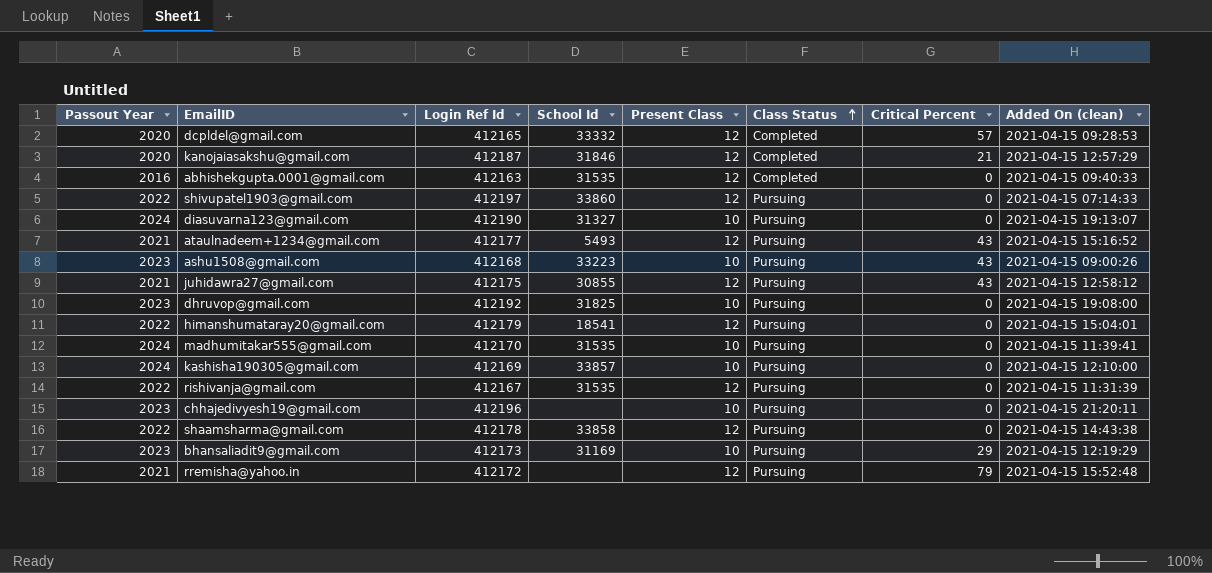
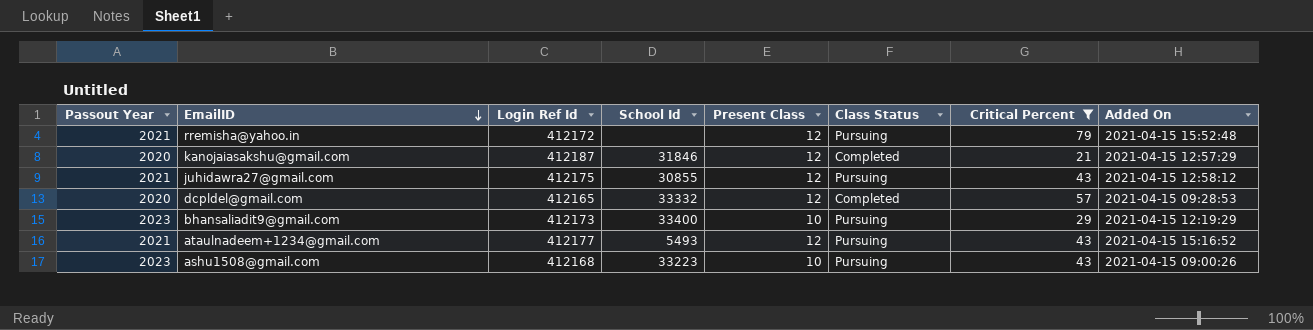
filter: none -> Critical Percent != 0
row order: Class Status ascending -> EmailID descending
column name: Added On (clean) -> Added On
bhansaliadit9@gmail.com | School Id: 31169 -> 33400

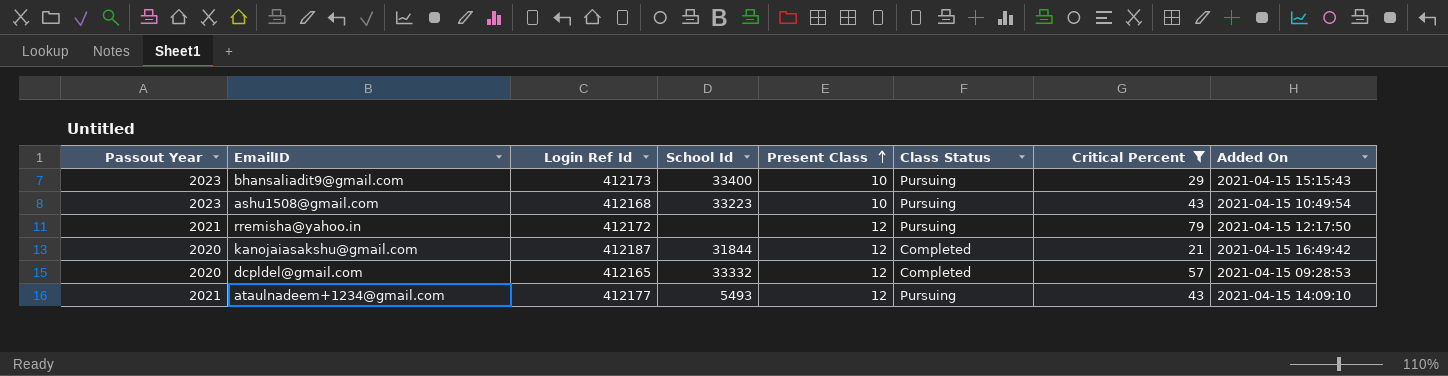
row order: EmailID descending -> Present Class ascending
row juhidawra27@gmail.com: 2021 | 412175 | 30855 | 12 | Pursuing | 43 | 2021-04-15 12:58:12 -> none
bhansaliadit9@gmail.com | Added On: 2021-04-15 12:19:29 -> 2021-04-15 15:15:43
ashu1508@gmail.com | Added On: 2021-04-15 09:00:26 -> 2021-04-15 10:49:54
rremisha@yahoo.in | Added On: 2021-04-15 15:52:48 -> 2021-04-15 12:17:50
kanojaiasakshu@gmail.com | School Id: 31846 -> 31844
kanojaiasakshu@gmail.com | Added On: 2021-04-15 12:57:29 -> 2021-04-15 16:49:42
ataulnadeem+1234@gmail.com | Added On: 2021-04-15 15:16:52 -> 2021-04-15 14:09:10

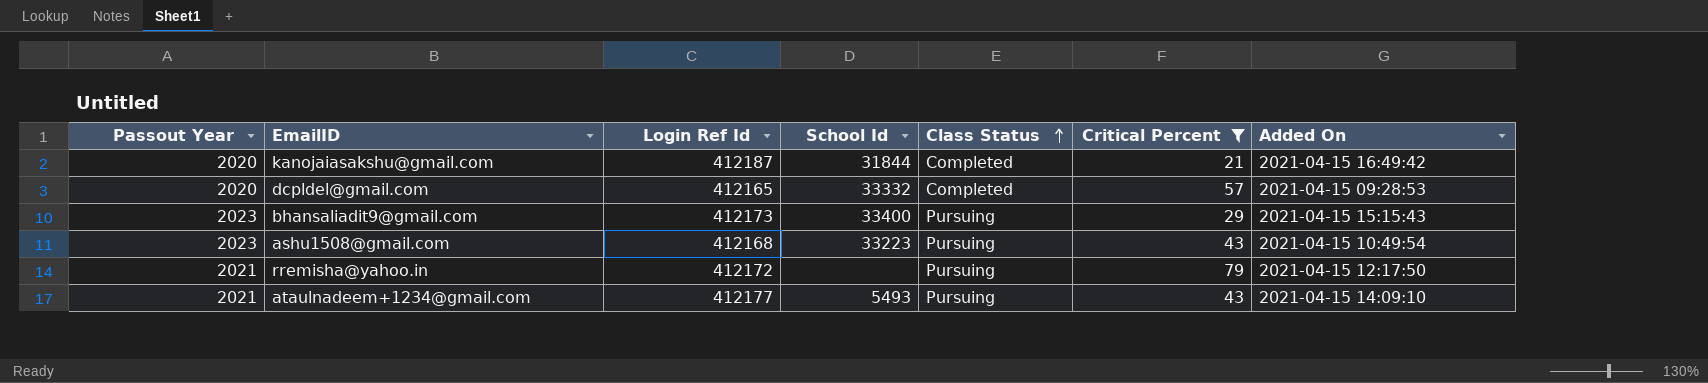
row order: Present Class ascending -> Class Status ascending
column Present Class | position: 5 -> none

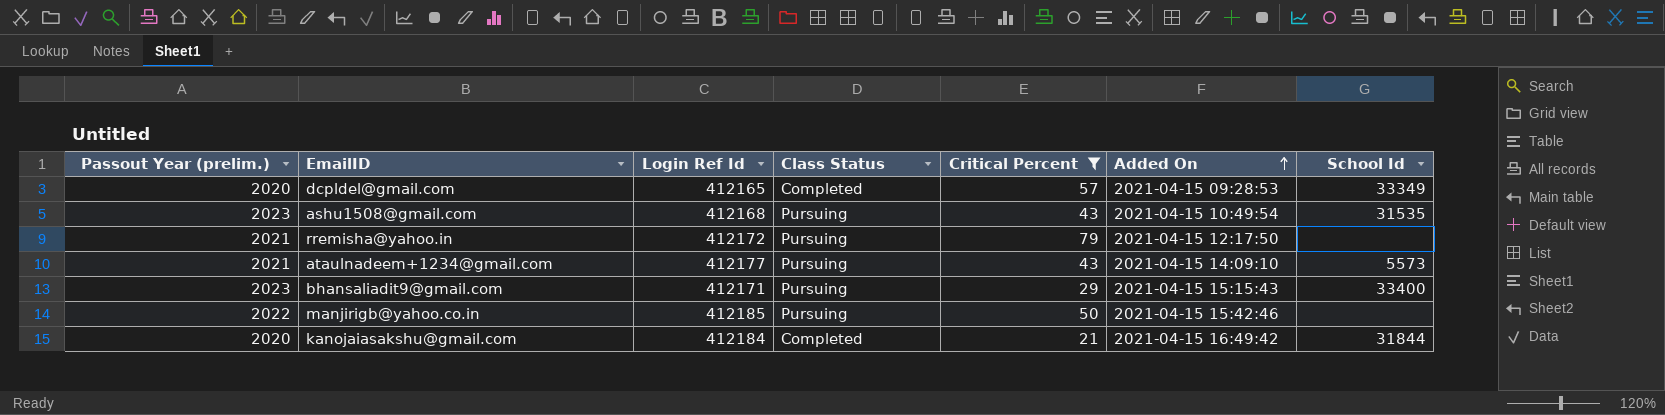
row order: Class Status ascending -> Added On ascending
column name: Passout Year -> Passout Year (prelim.)
column School Id | position: 4 -> 7
dcpldel@gmail.com | School Id: 33332 -> 33349
ashu1508@gmail.com | School Id: 33223 -> 31535
ataulnadeem+1234@gmail.com | School Id: 5493 -> 5573
bhansaliadit9@gmail.com | Login Ref Id: 412173 -> 412171
row manjirigb@yahoo.co.in: none -> 2022 | 412185 | Pursuing | 50 | 2021-04-15 15:42:46 | none
kanojaiasakshu@gmail.com | Login Ref Id: 412187 -> 412184

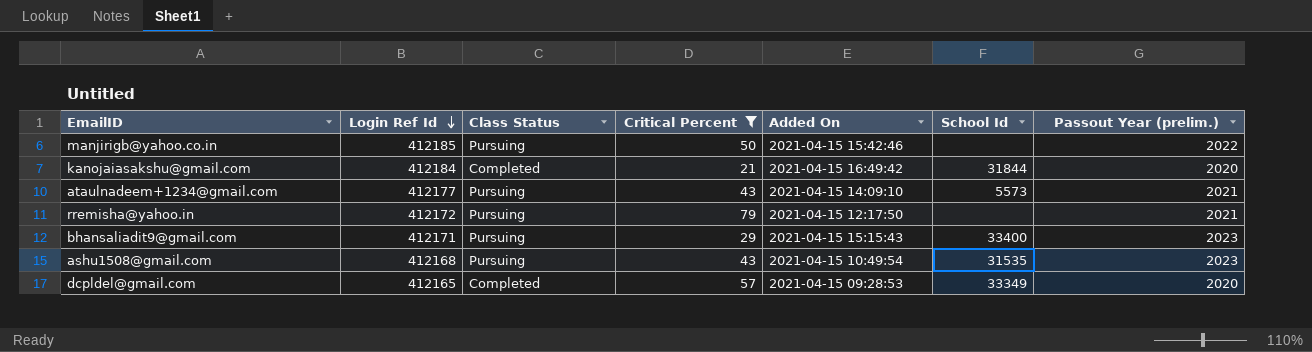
row order: Added On ascending -> Login Ref Id descending
column Passout Year (prelim.) | position: 1 -> 7

